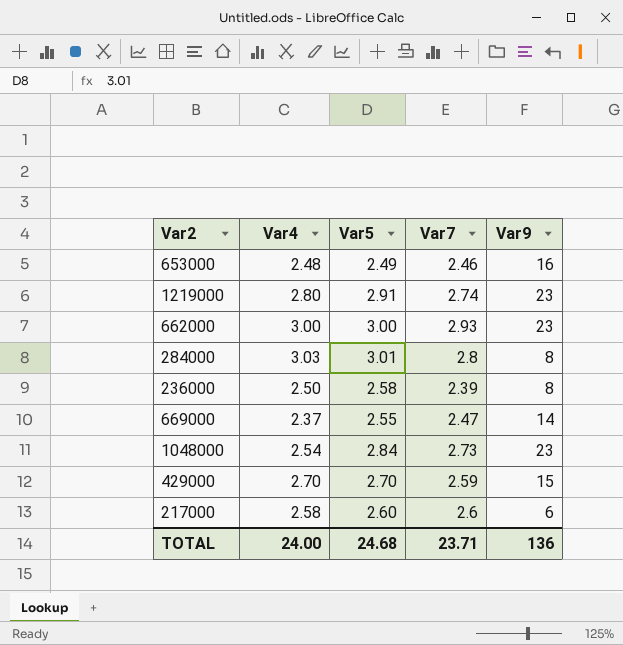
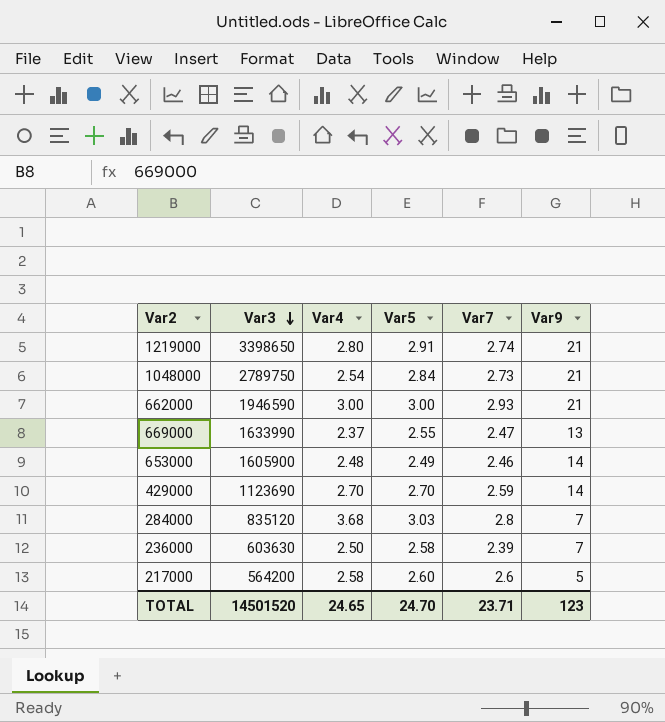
row order: none -> Var3 descending
column Var3 | position: none -> 2
1219000 | Var9: 23 -> 21
1048000 | Var9: 23 -> 21
662000 | Var9: 23 -> 21
669000 | Var9: 14 -> 13
653000 | Var9: 16 -> 14
429000 | Var9: 15 -> 14
284000 | Var4: 3.03 -> 3.68
284000 | Var5: 3.01 -> 3.03
284000 | Var9: 8 -> 7
236000 | Var9: 8 -> 7
217000 | Var9: 6 -> 5
TOTAL | Var4: 24.00 -> 24.65
TOTAL | Var5: 24.68 -> 24.70
TOTAL | Var9: 136 -> 123

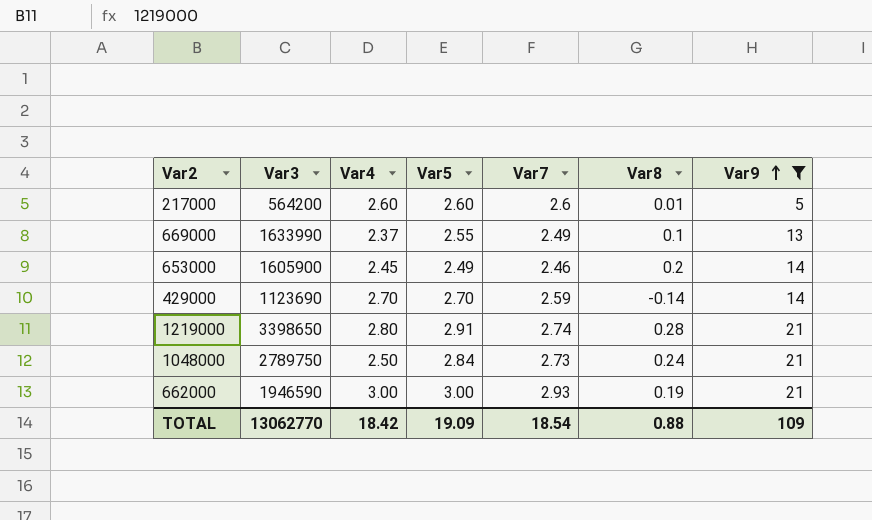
filter: none -> Var9 != 7
row order: Var3 descending -> Var9 ascending
column Var8 | position: none -> 6
217000 | Var4: 2.58 -> 2.60
669000 | Var7: 2.47 -> 2.49
653000 | Var4: 2.48 -> 2.45
1048000 | Var4: 2.54 -> 2.50
TOTAL | Var3: 14501520 -> 13062770
TOTAL | Var4: 24.65 -> 18.42
TOTAL | Var5: 24.70 -> 19.09
TOTAL | Var7: 23.71 -> 18.54
TOTAL | Var9: 123 -> 109

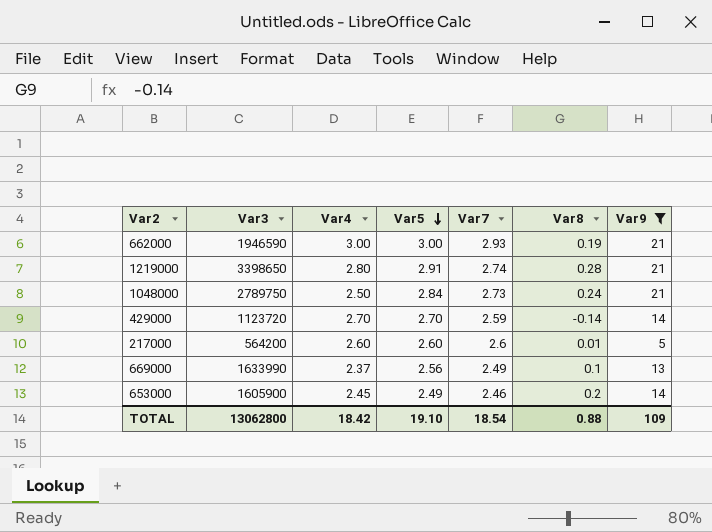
row order: Var9 ascending -> Var5 descending
429000 | Var3: 1123690 -> 1123720
669000 | Var5: 2.55 -> 2.56
TOTAL | Var3: 13062770 -> 13062800
TOTAL | Var5: 19.09 -> 19.10

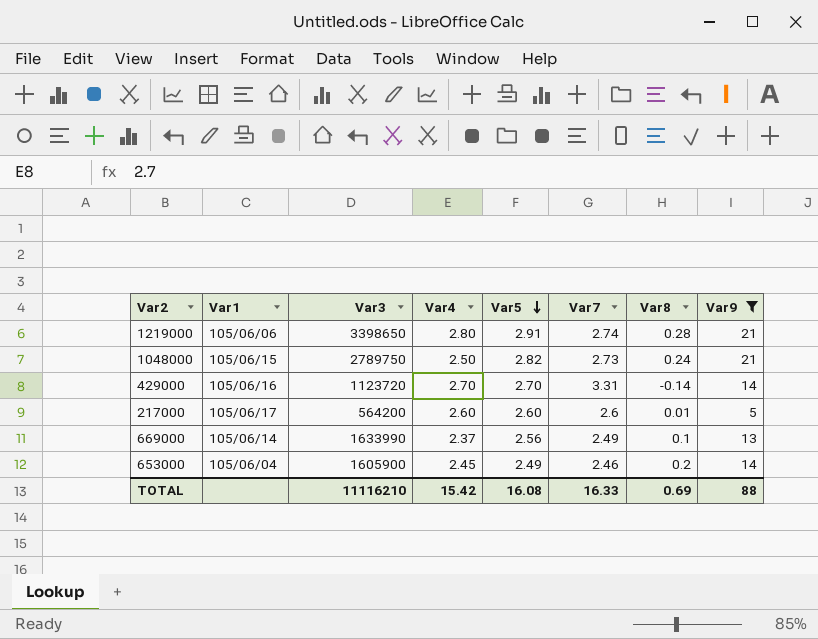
column Var1 | position: none -> 2
row 662000: 1946590 | 3.00 | 3.00 | 2.93 | 0.19 | 21 -> none
1048000 | Var5: 2.84 -> 2.82
429000 | Var7: 2.59 -> 3.31
TOTAL | Var3: 13062800 -> 11116210
TOTAL | Var4: 18.42 -> 15.42
TOTAL | Var5: 19.10 -> 16.08
TOTAL | Var7: 18.54 -> 16.33
TOTAL | Var8: 0.88 -> 0.69
TOTAL | Var9: 109 -> 88

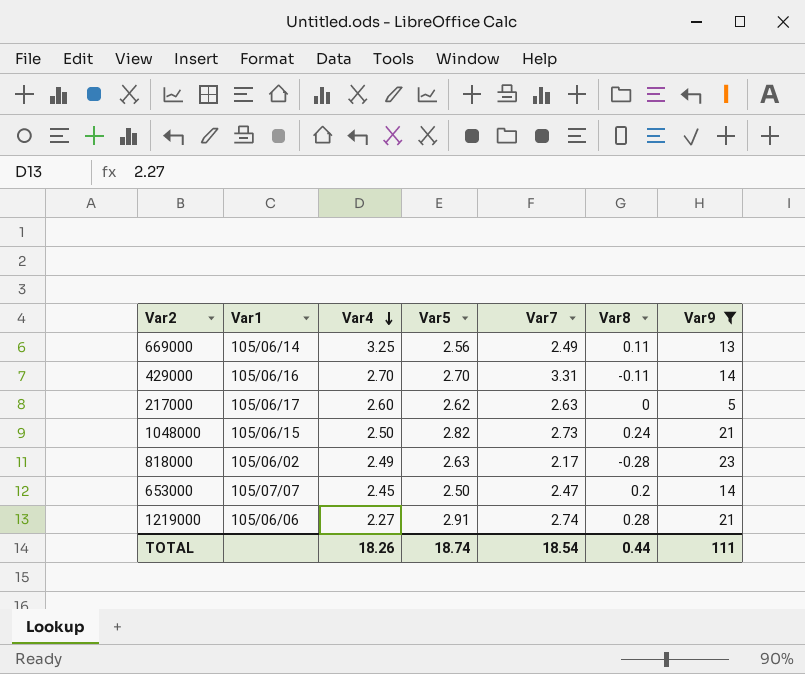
row order: Var5 descending -> Var4 descending
column Var3 | position: 3 -> none
669000 | Var4: 2.37 -> 3.25
669000 | Var8: 0.1 -> 0.11
429000 | Var8: -0.14 -> -0.11
217000 | Var5: 2.60 -> 2.62
217000 | Var7: 2.6 -> 2.63
217000 | Var8: 0.01 -> 0
row 818000: none -> 105/06/02 | 2.49 | 2.63 | 2.17 | -0.28 | 23
653000 | Var1: 105/06/04 -> 105/07/07
653000 | Var5: 2.49 -> 2.50
653000 | Var7: 2.46 -> 2.47
1219000 | Var4: 2.80 -> 2.27
TOTAL | Var4: 15.42 -> 18.26
TOTAL | Var5: 16.08 -> 18.74
TOTAL | Var7: 16.33 -> 18.54
TOTAL | Var8: 0.69 -> 0.44
TOTAL | Var9: 88 -> 111

